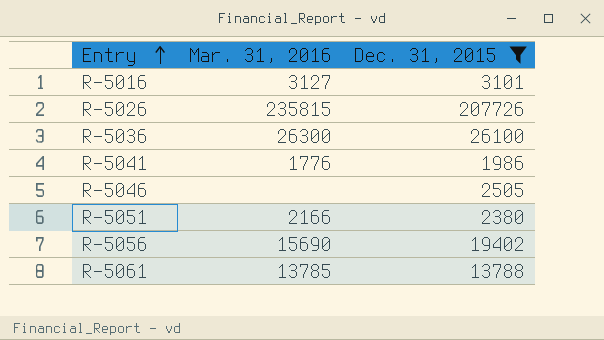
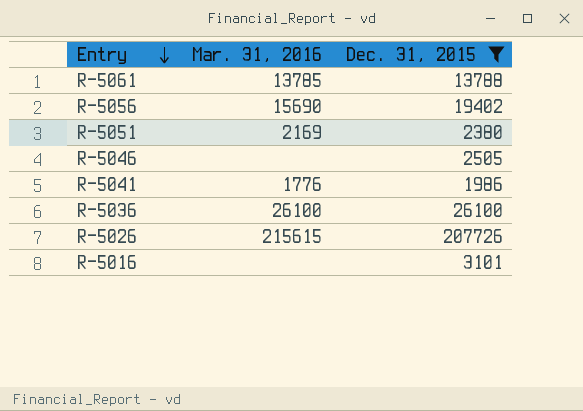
row order: Entry ascending -> Entry descending
R-5051 | Mar. 31, 2016: 2166 -> 2169
R-5036 | Mar. 31, 2016: 26300 -> 26100
R-5026 | Mar. 31, 2016: 235815 -> 215615
R-5016 | Mar. 31, 2016: 3127 -> none

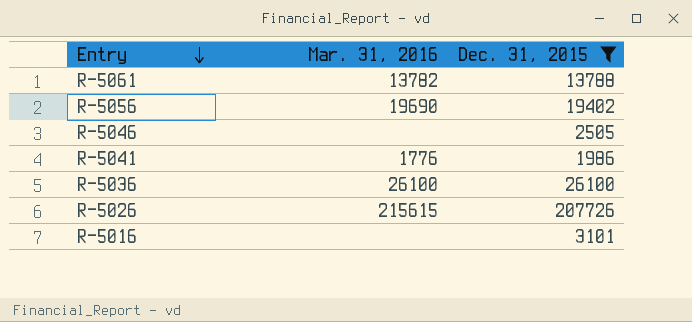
row R-5051: 2169 | 2380 -> none
R-5061 | Mar. 31, 2016: 13785 -> 13782
R-5056 | Mar. 31, 2016: 15690 -> 19690

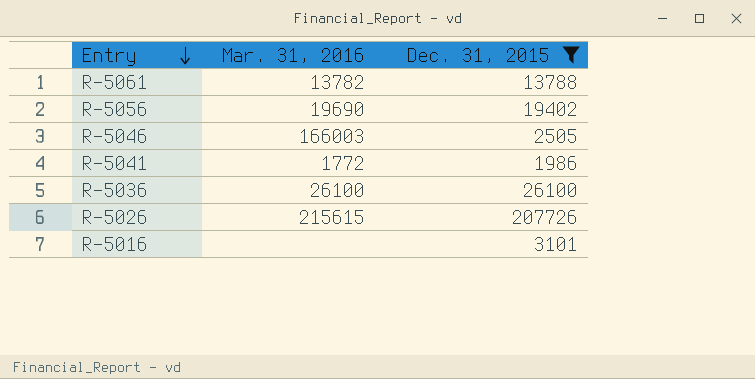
R-5046 | Mar. 31, 2016: none -> 166003
R-5041 | Mar. 31, 2016: 1776 -> 1772

